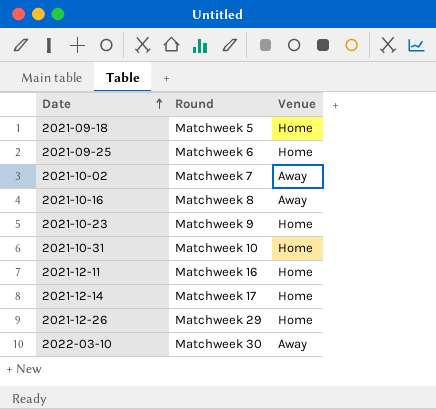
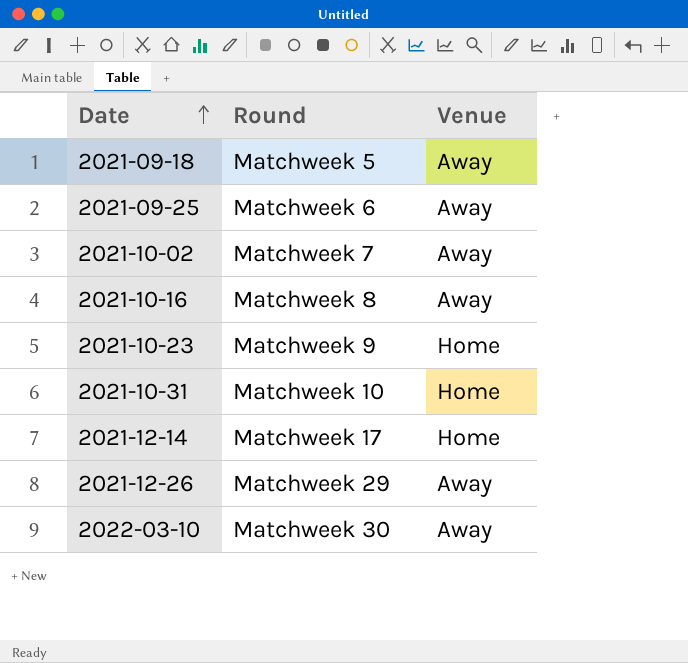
row 2021-12-11: Matchweek 16 | Home -> none
2021-09-18 | Venue: Home -> Away
2021-09-25 | Venue: Home -> Away
2021-12-26 | Venue: Home -> Away

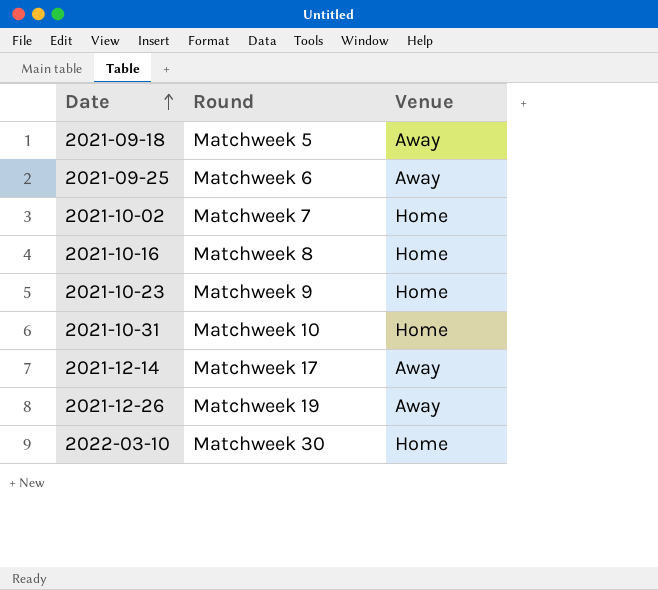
2021-10-02 | Venue: Away -> Home
2021-10-16 | Venue: Away -> Home
2021-12-14 | Venue: Home -> Away
2021-12-26 | Round: Matchweek 29 -> Matchweek 19
2022-03-10 | Venue: Away -> Home

